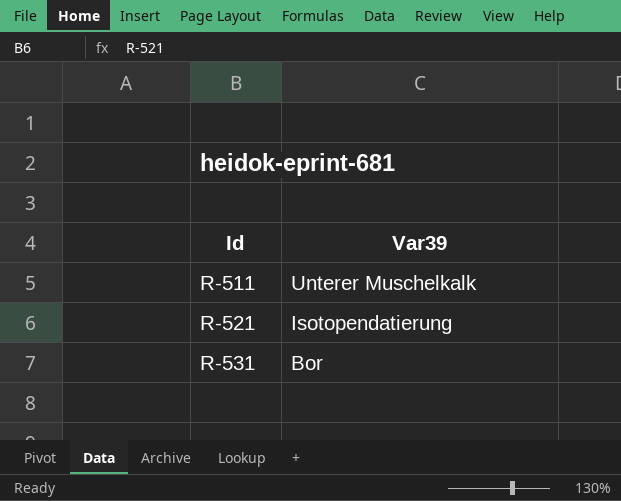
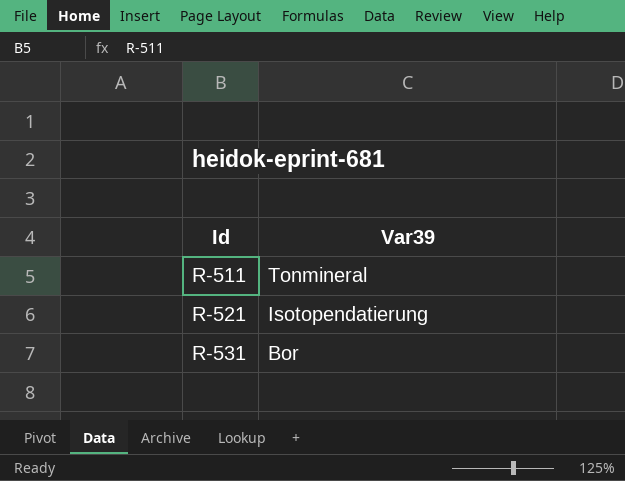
R-511 | Var39: Unterer Muschelkalk -> Tonmineral

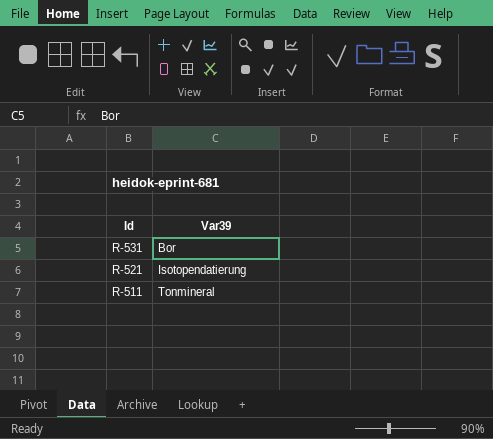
row order: Id ascending -> Id descending

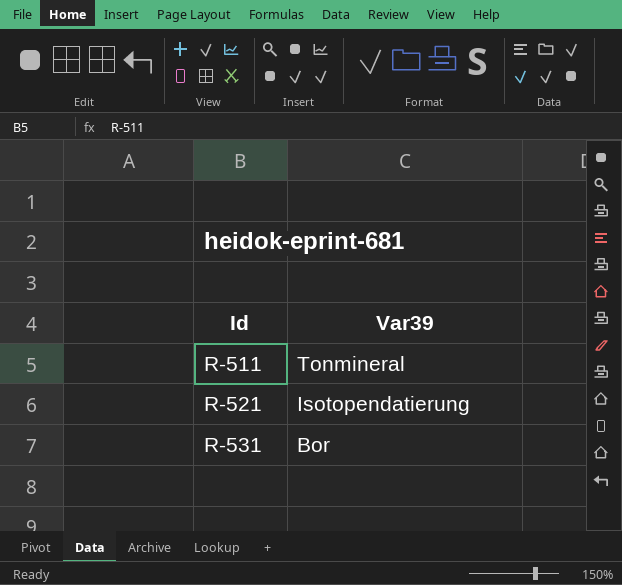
row order: Id descending -> Id ascending

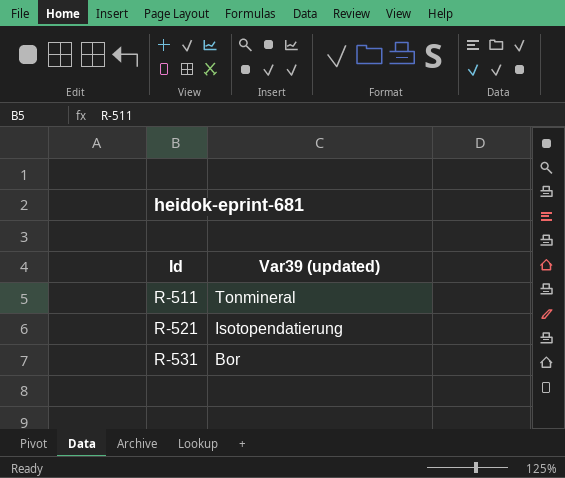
column name: Var39 -> Var39 (updated)

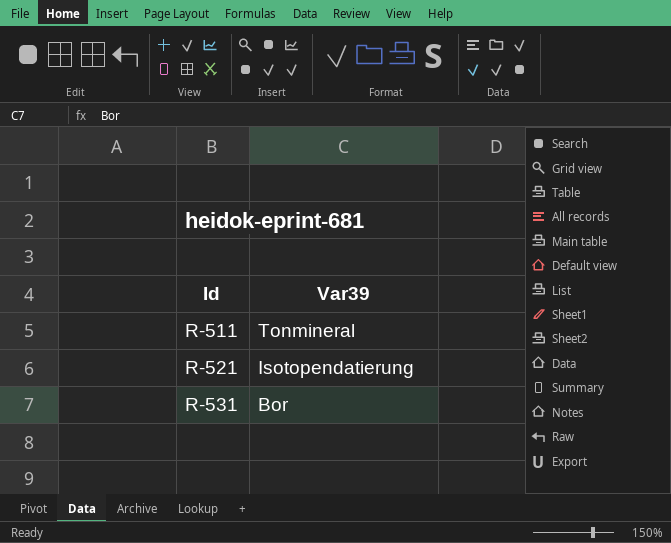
column name: Var39 (updated) -> Var39

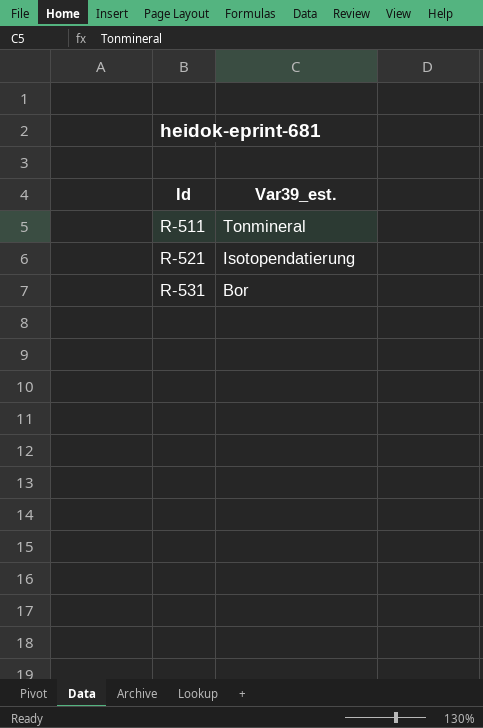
column name: Var39 -> Var39_est.

